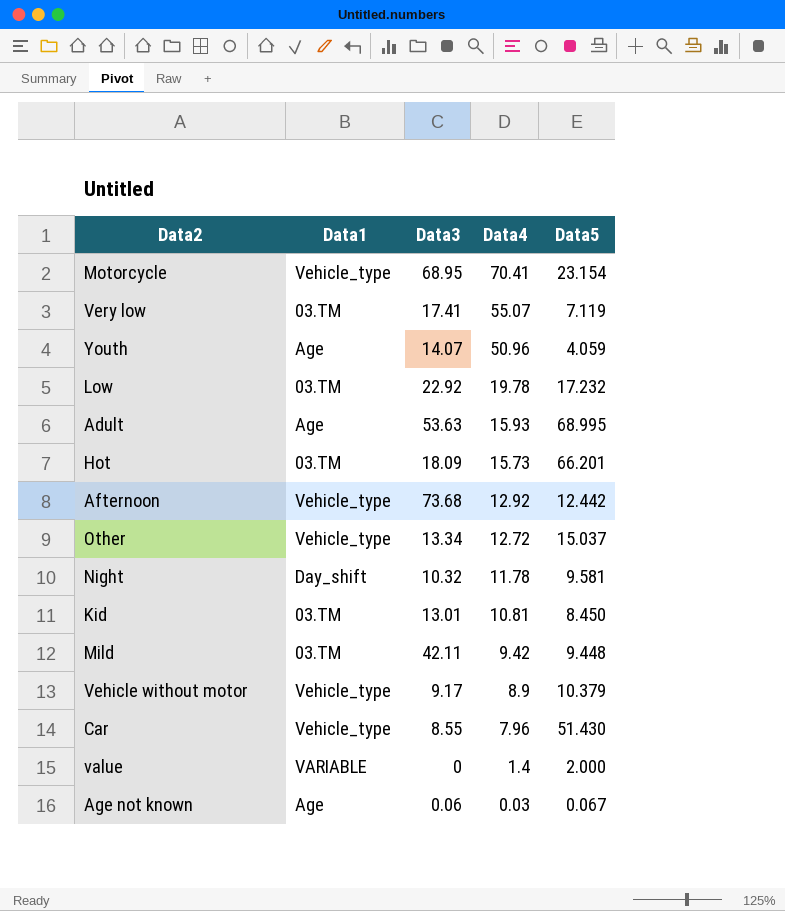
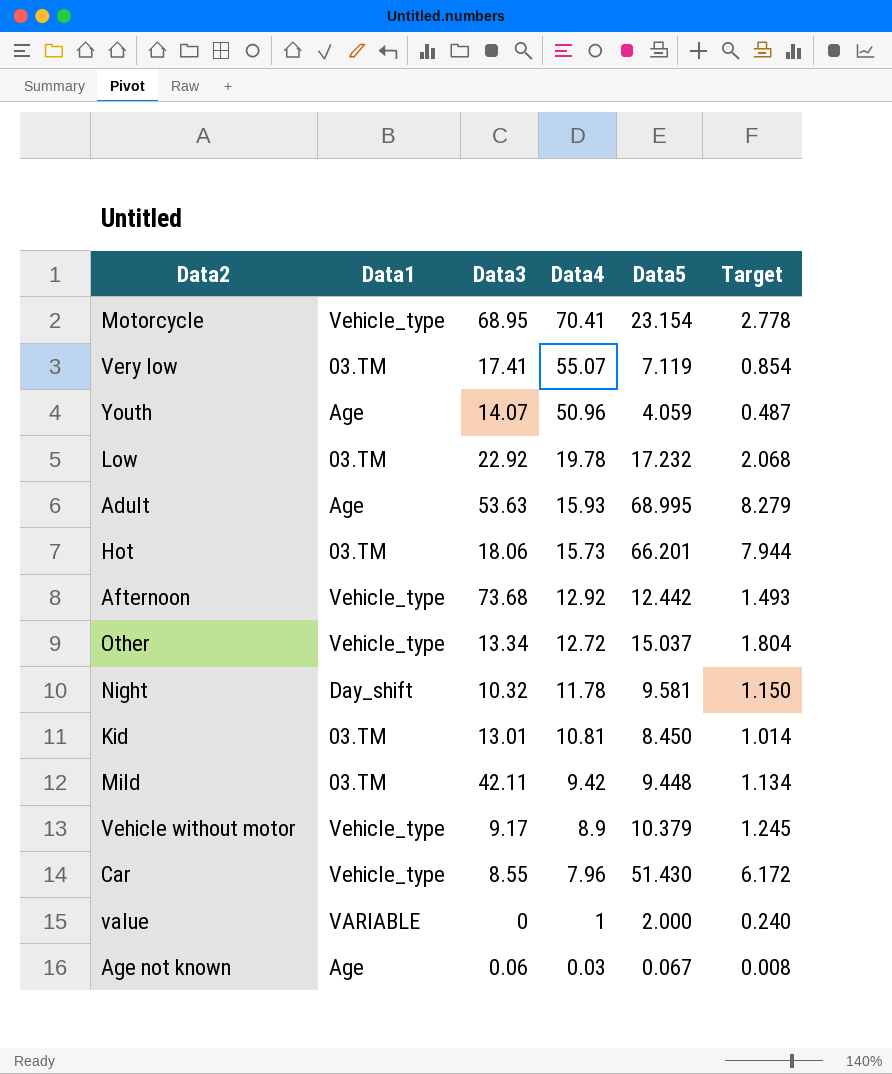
column Target | formula: none -> [Data5] * 0.12
Hot | Data3: 18.09 -> 18.06
value | Data4: 1.4 -> 1

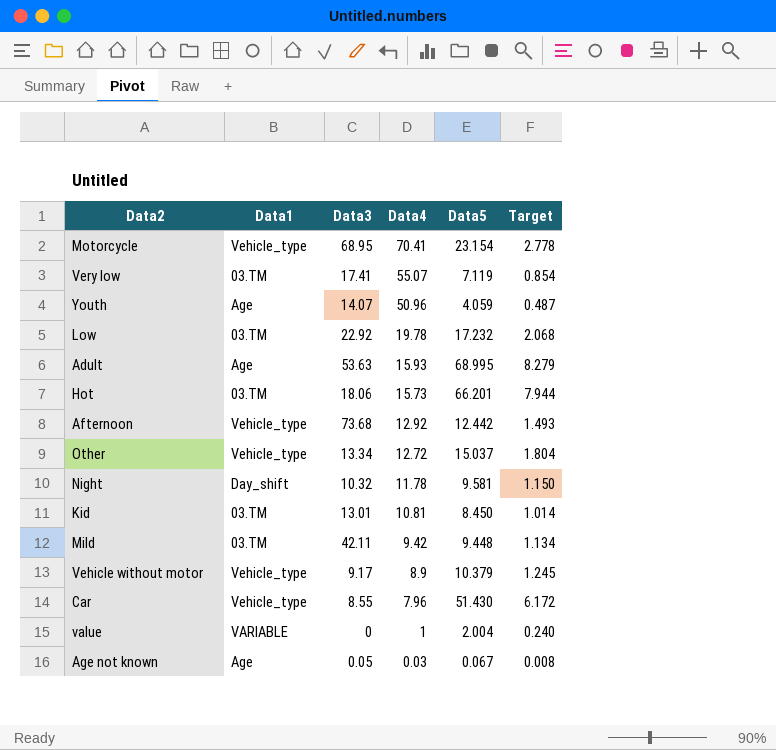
value | Data5: 2.000 -> 2.004
Age not known | Data3: 0.06 -> 0.05

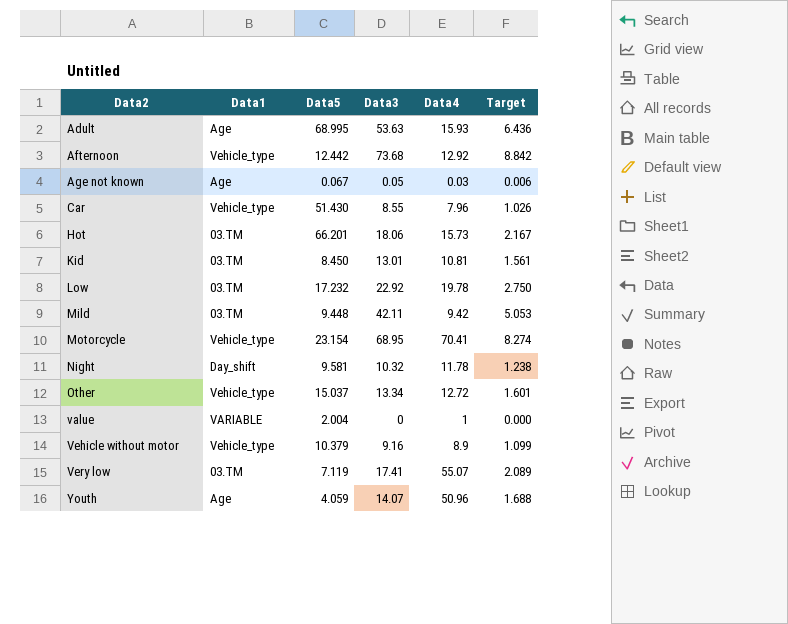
row order: Data4 descending -> Data2 ascending
column Data5 | position: 5 -> 3
column Target | formula: [Data5] * 0.12 -> [Data3] * 0.12
Vehicle without motor | Data3: 9.17 -> 9.16

